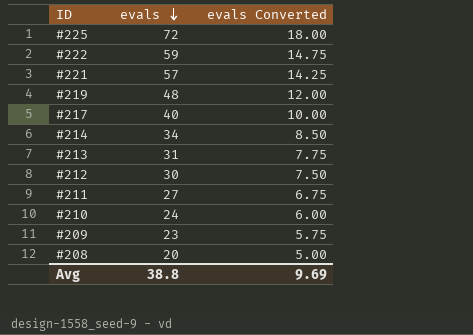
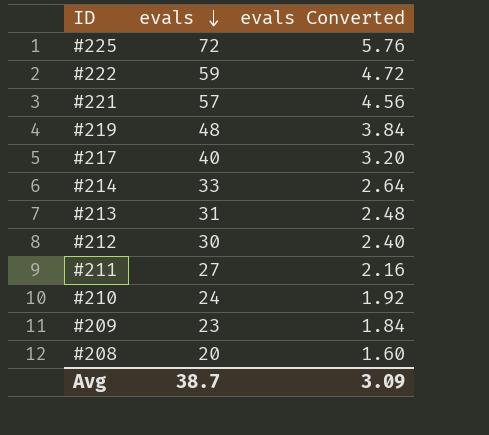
column evals Converted | formula: [evals] * 0.25 -> [evals] * 0.08
#214 | evals: 34 -> 33
Avg | evals: 38.8 -> 38.7
Avg | evals Converted: 9.69 -> 3.09

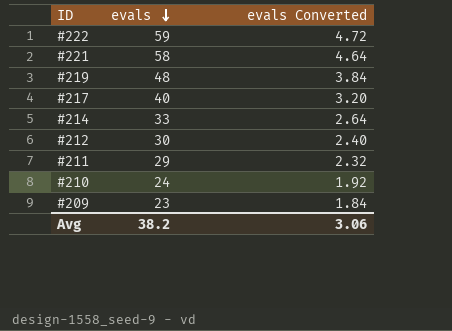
row #225: 72 | 5.76 -> none
row #213: 31 | 2.48 -> none
row #208: 20 | 1.60 -> none
#221 | evals: 57 -> 58
#221 | evals Converted: 4.56 -> 4.64
#211 | evals: 27 -> 29
#211 | evals Converted: 2.16 -> 2.32
Avg | evals: 38.7 -> 38.2
Avg | evals Converted: 3.09 -> 3.06

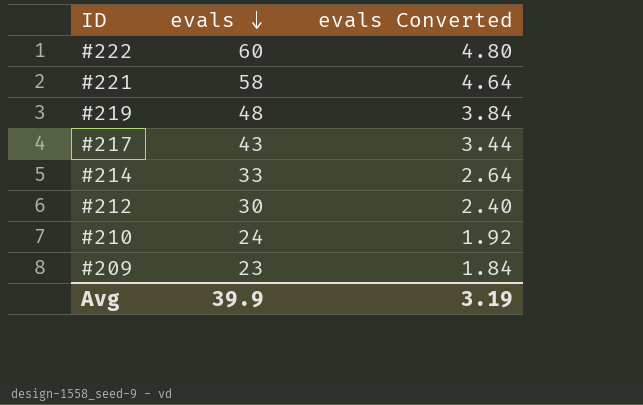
row #211: 29 | 2.32 -> none
#222 | evals: 59 -> 60
#222 | evals Converted: 4.72 -> 4.80
#217 | evals: 40 -> 43
#217 | evals Converted: 3.20 -> 3.44
Avg | evals: 38.2 -> 39.9
Avg | evals Converted: 3.06 -> 3.19

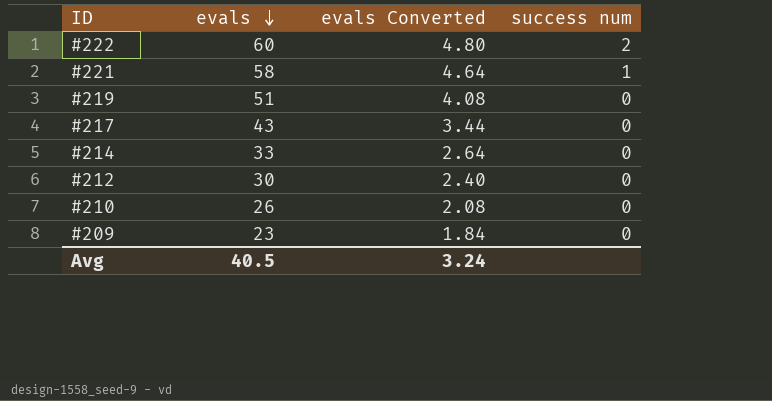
column success num | position: none -> 4
#219 | evals: 48 -> 51
#219 | evals Converted: 3.84 -> 4.08
#210 | evals: 24 -> 26
#210 | evals Converted: 1.92 -> 2.08
Avg | evals: 39.9 -> 40.5
Avg | evals Converted: 3.19 -> 3.24

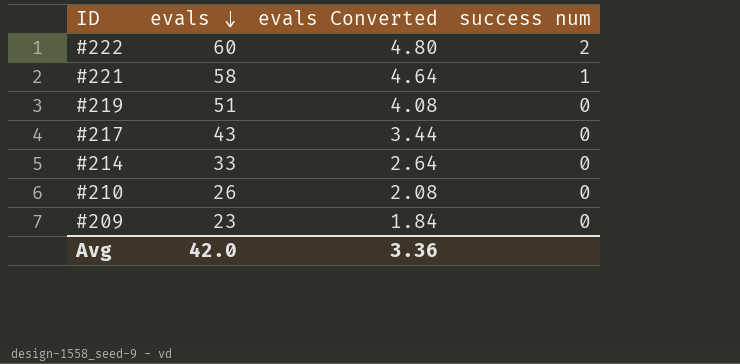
row #212: 30 | 2.40 | 0 -> none
Avg | evals: 40.5 -> 42.0
Avg | evals Converted: 3.24 -> 3.36

